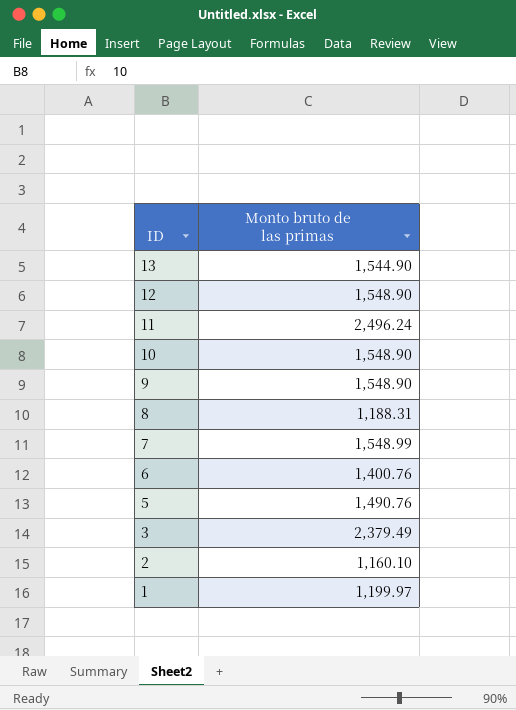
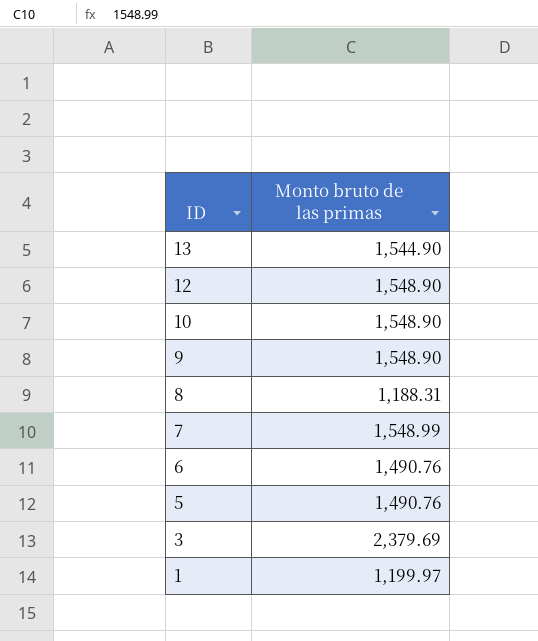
row 11: 2,496.24 -> none
row 2: 1,160.10 -> none
6 | Monto bruto de las primas: 1,400.76 -> 1,490.76
3 | Monto bruto de las primas: 2,379.49 -> 2,379.69

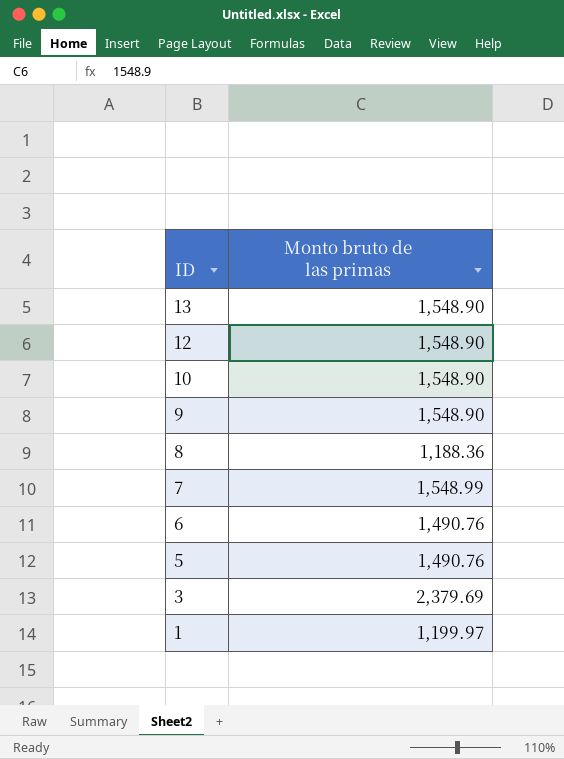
13 | Monto bruto de las primas: 1,544.90 -> 1,548.90
8 | Monto bruto de las primas: 1,188.31 -> 1,188.36

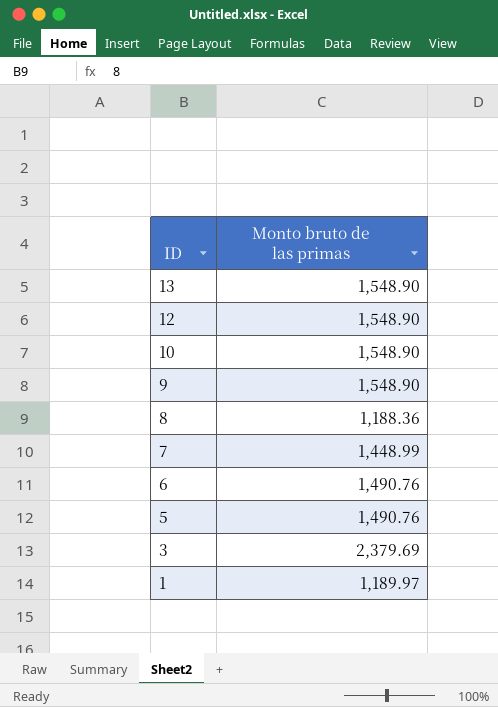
7 | Monto bruto de las primas: 1,548.99 -> 1,448.99
1 | Monto bruto de las primas: 1,199.97 -> 1,189.97

